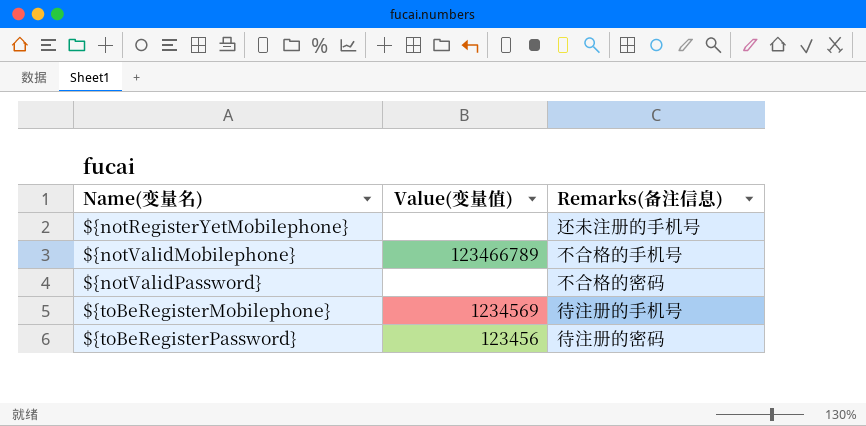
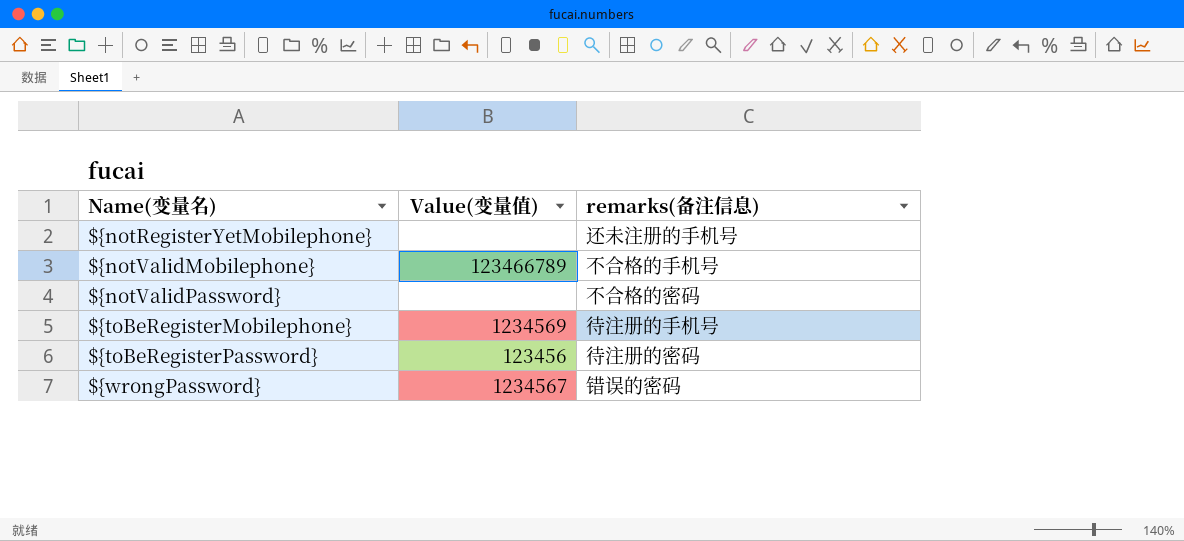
column name: Remarks(备注信息) -> remarks(备注信息)
row ${wrongPassword}: none -> 1234567 | 错误的密码

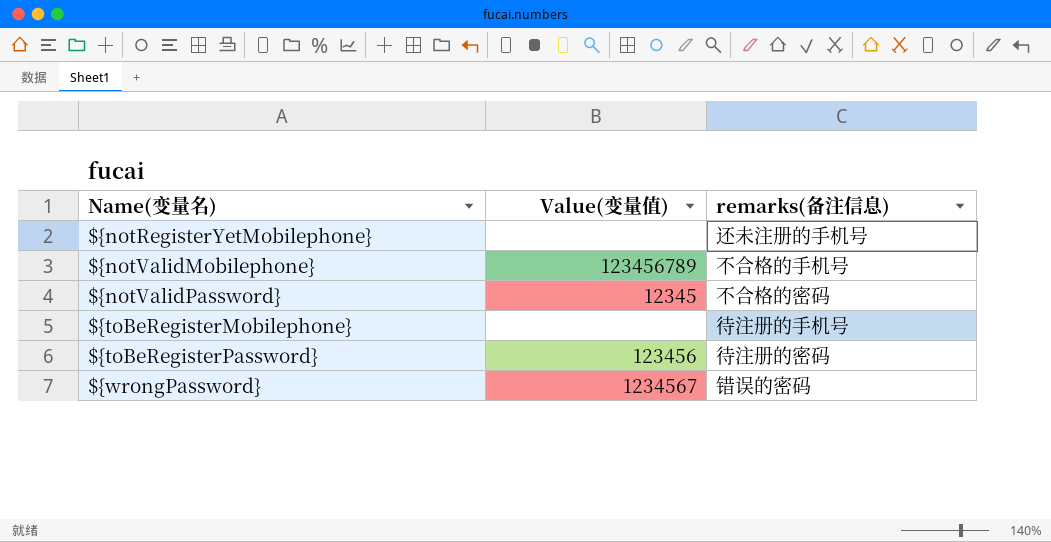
${notValidMobilephone} | Value(变量值): 123466789 -> 123456789
${notValidPassword} | Value(变量值): none -> 12345
${toBeRegisterMobilephone} | Value(变量值): 1234569 -> none

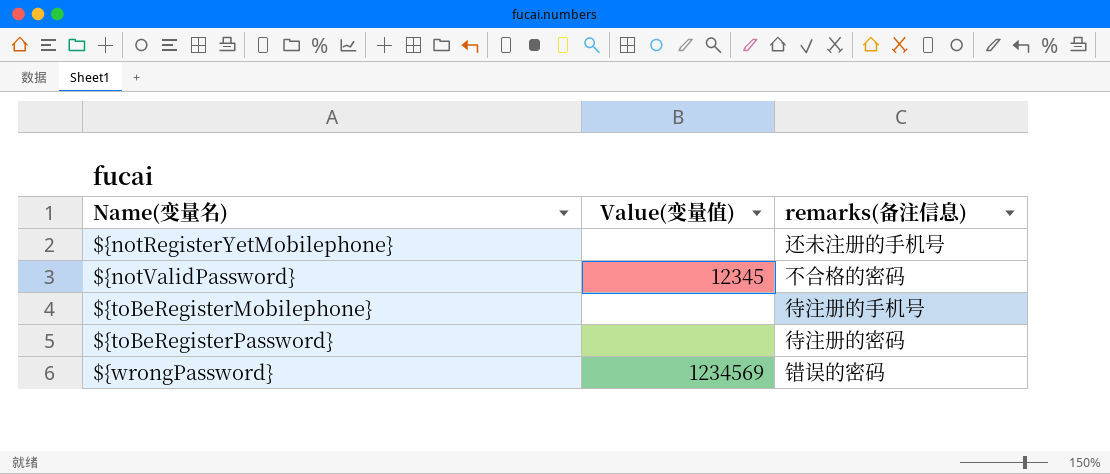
row ${notValidMobilephone}: 123456789 | 不合格的手机号 -> none
${toBeRegisterPassword} | Value(变量值): 123456 -> none
${wrongPassword} | Value(变量值): 1234567 -> 1234569

